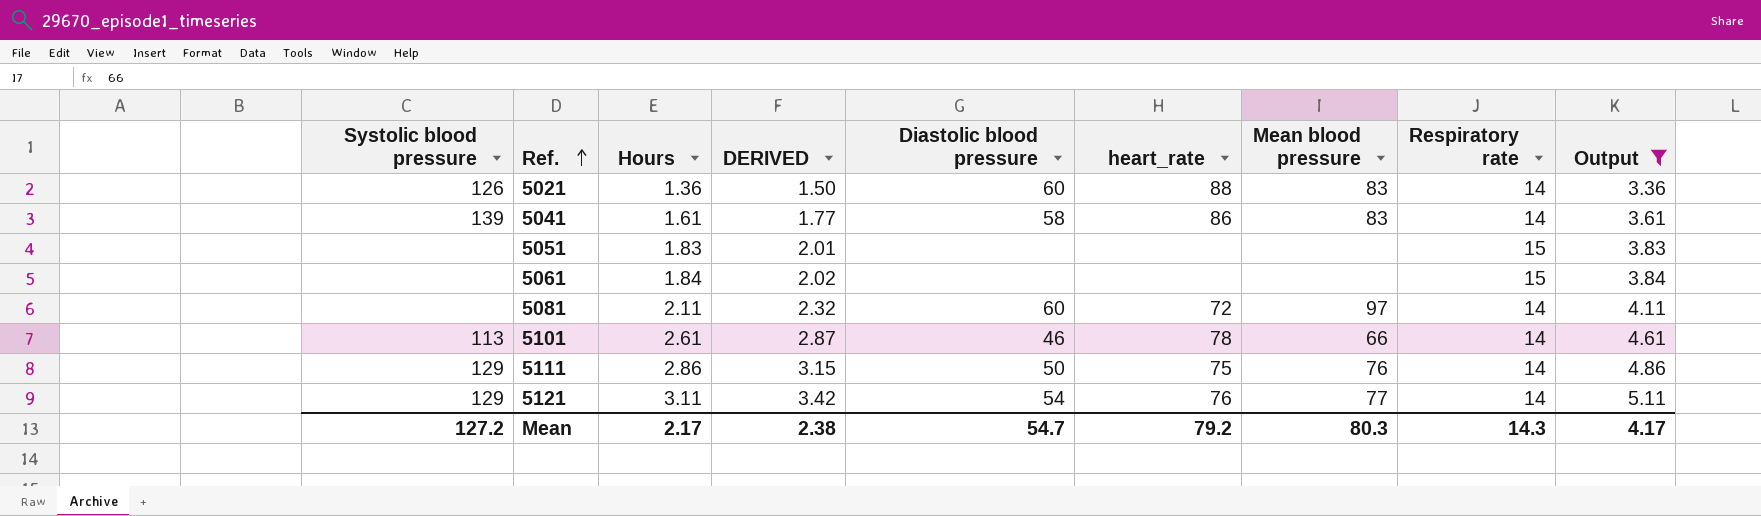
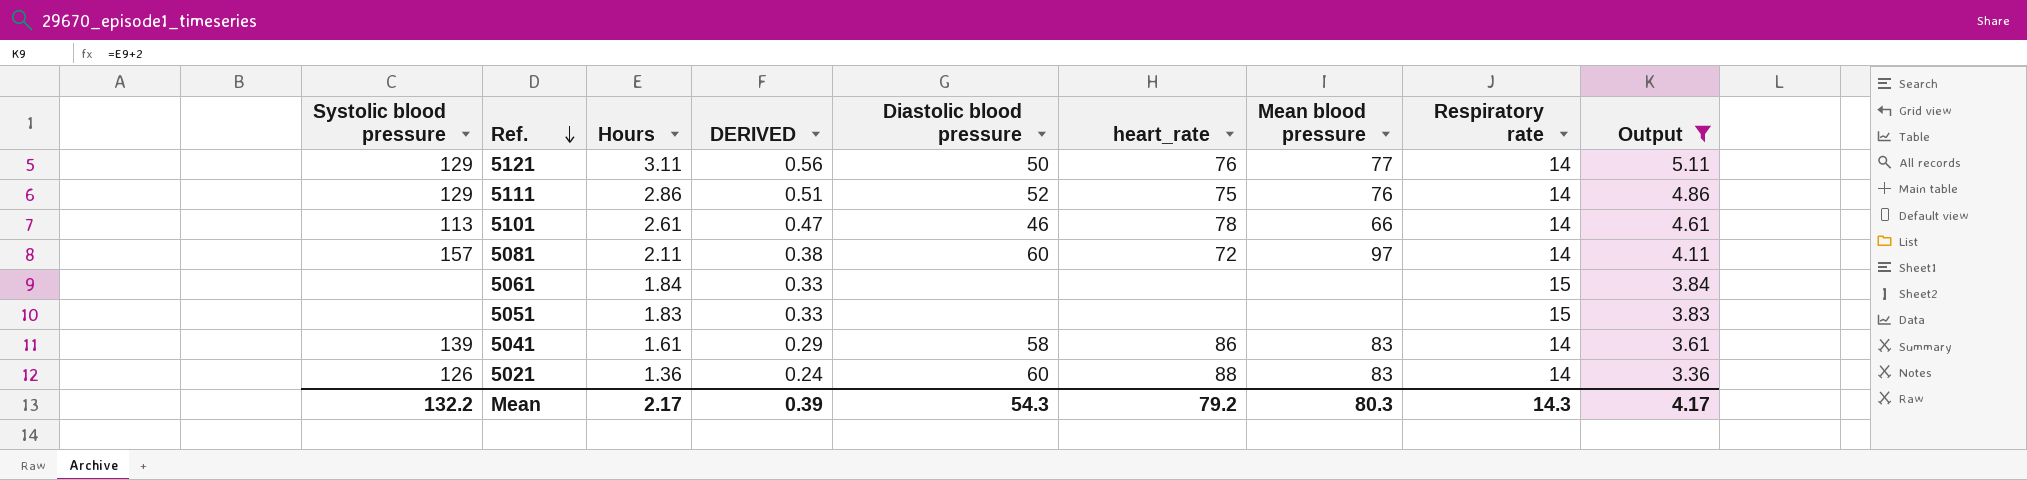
row order: Ref. ascending -> Ref. descending
column DERIVED | formula: [Hours] * 1.1 -> [Hours] * 0.18
5121 | Diastolic blood pressure: 54 -> 50
5111 | Diastolic blood pressure: 50 -> 52
5081 | Systolic blood pressure: none -> 157
Mean | Systolic blood pressure: 127.2 -> 132.2
Mean | DERIVED: 2.38 -> 0.39
Mean | Diastolic blood pressure: 54.7 -> 54.3

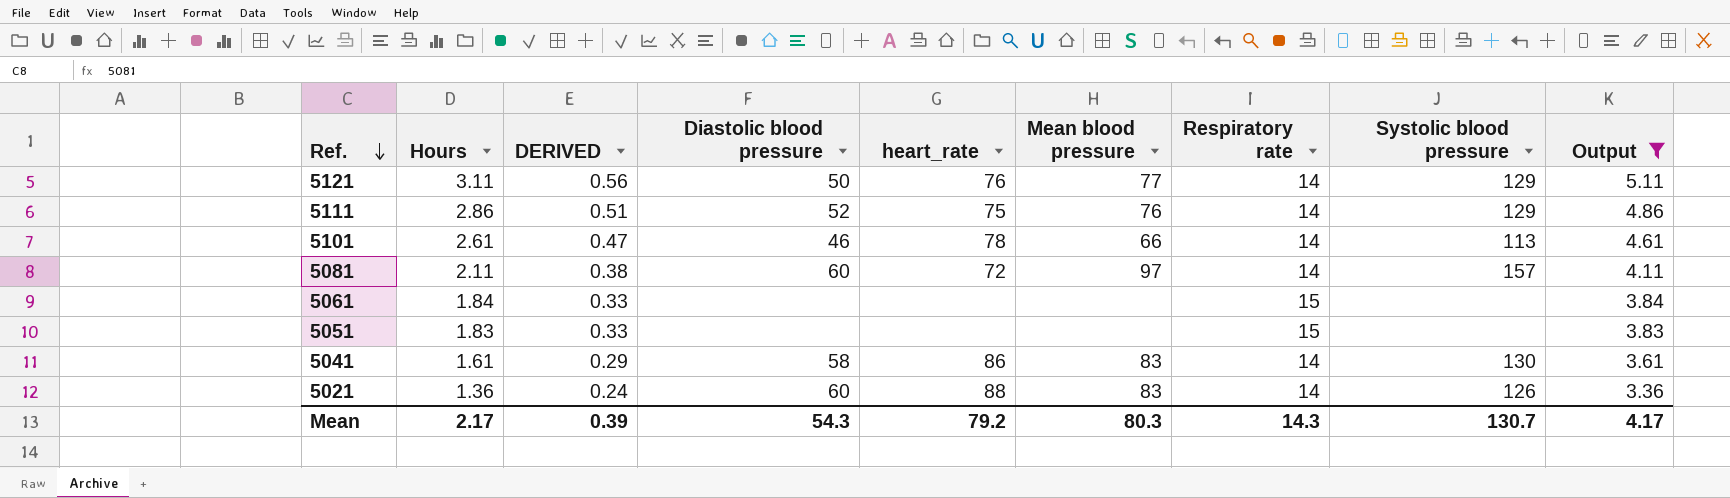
column Systolic blood pressure | position: 1 -> 8
5041 | Systolic blood pressure: 139 -> 130
Mean | Systolic blood pressure: 132.2 -> 130.7

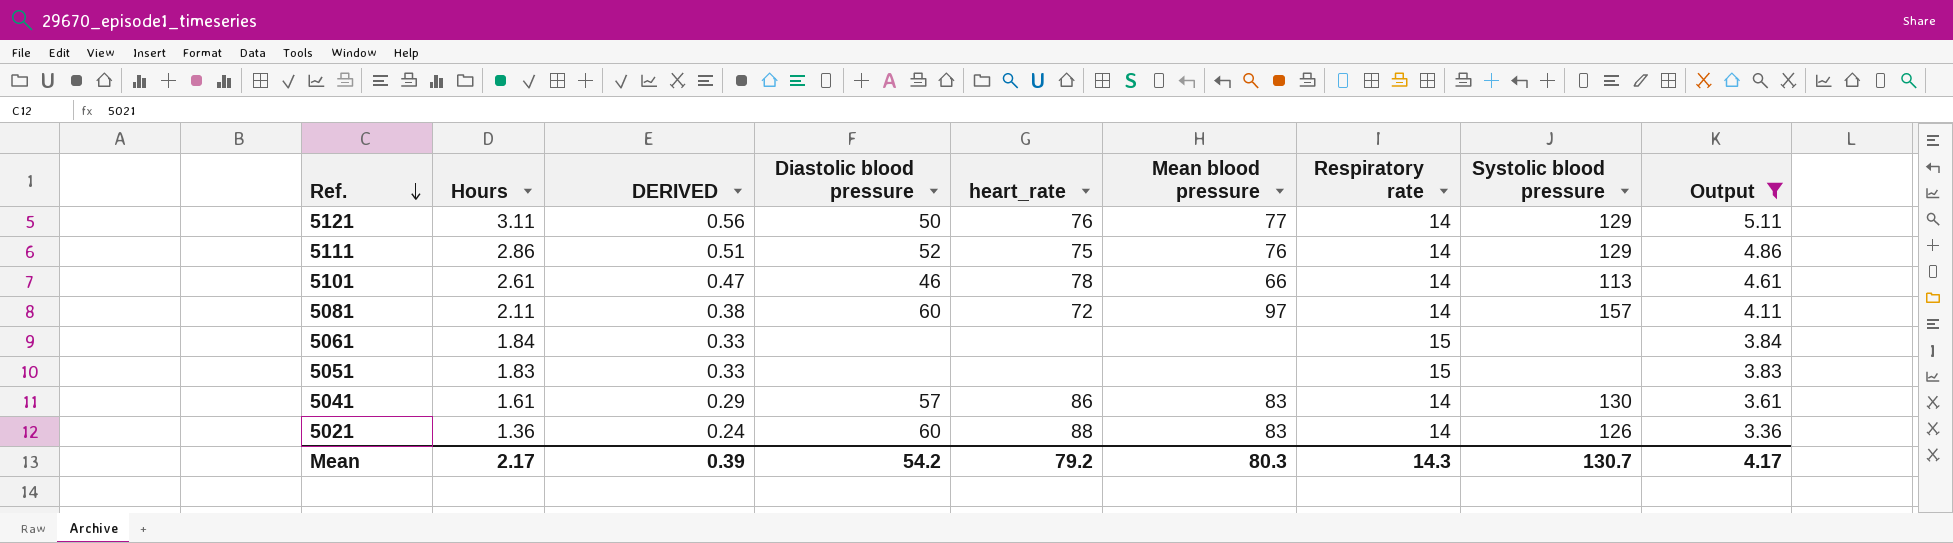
5041 | Diastolic blood pressure: 58 -> 57
Mean | Diastolic blood pressure: 54.3 -> 54.2

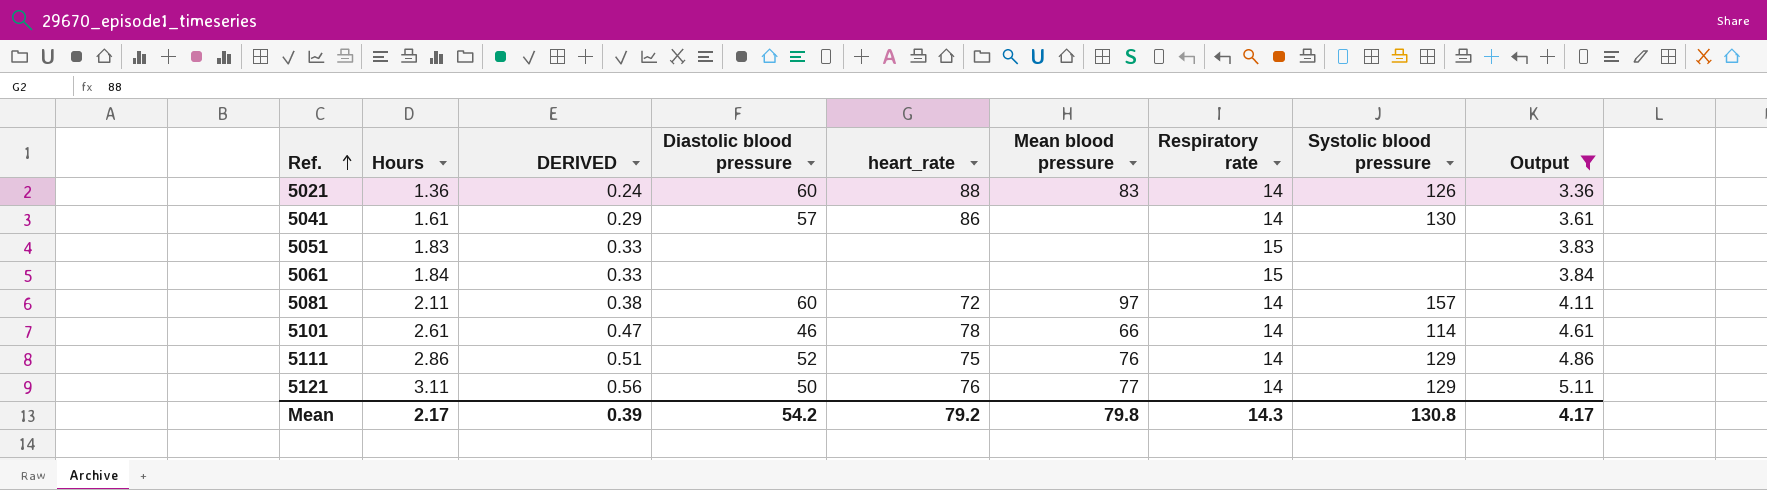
row order: Ref. descending -> Ref. ascending
5041 | Mean blood pressure: 83 -> none
5101 | Systolic blood pressure: 113 -> 114
Mean | Mean blood pressure: 80.3 -> 79.8
Mean | Systolic blood pressure: 130.7 -> 130.8

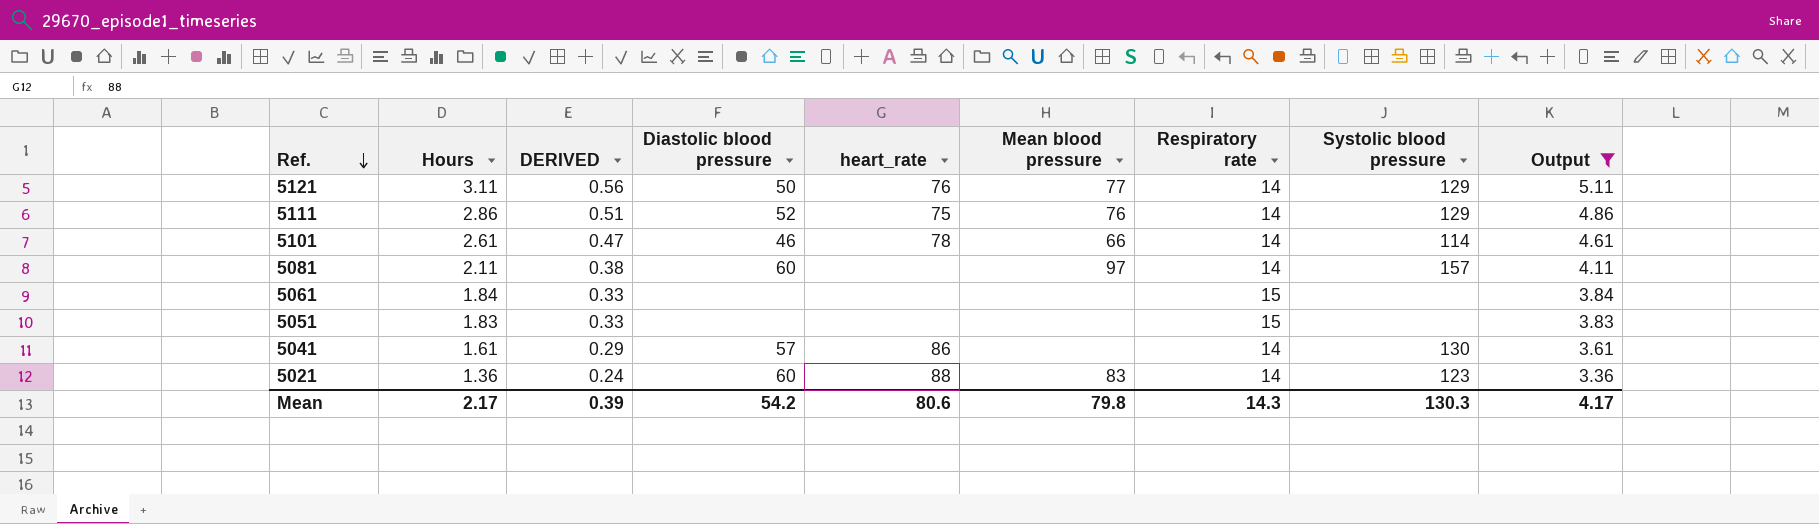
row order: Ref. ascending -> Ref. descending
5081 | heart_rate: 72 -> none
5021 | Systolic blood pressure: 126 -> 123
Mean | heart_rate: 79.2 -> 80.6
Mean | Systolic blood pressure: 130.8 -> 130.3

